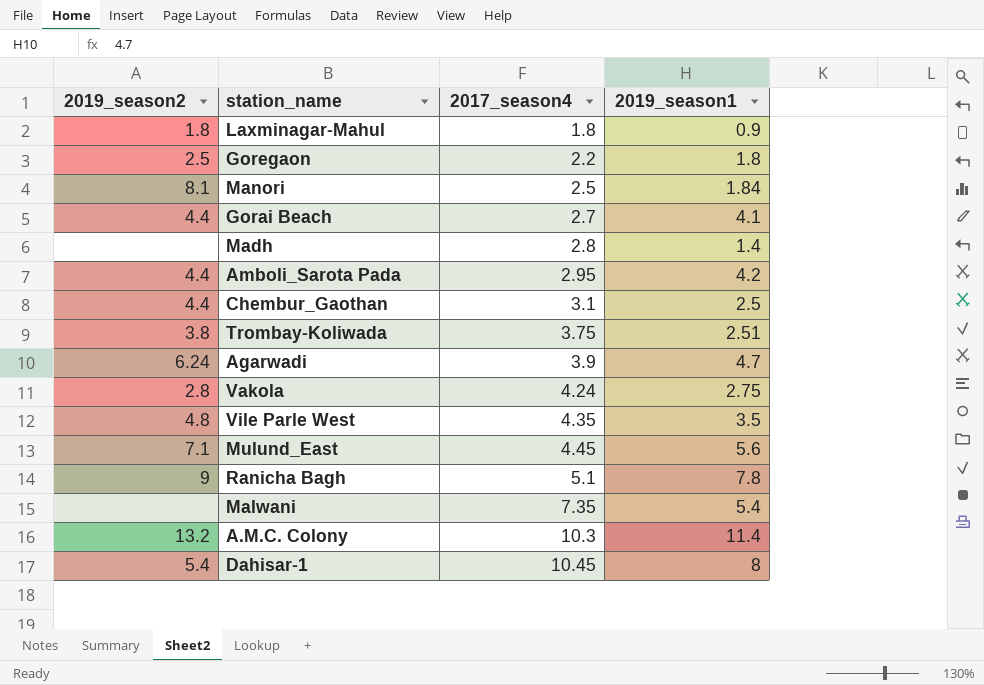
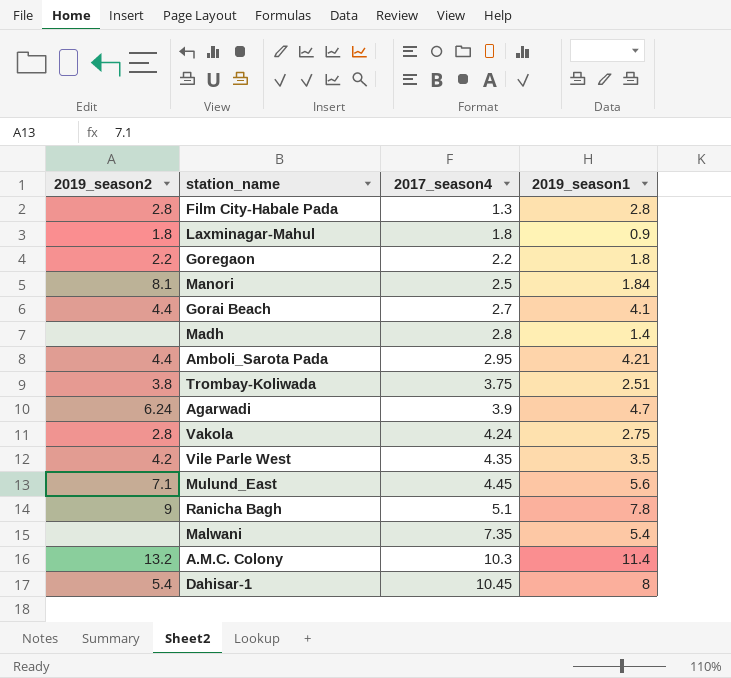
row Chembur_Gaothan: 4.4 | 3.1 | 2.5 -> none
row Film City-Habale Pada: none -> 2.8 | 1.3 | 2.8
Goregaon | 2019_season2: 2.5 -> 2.2
Amboli_Sarota Pada | 2019_season1: 4.2 -> 4.21
Vile Parle West | 2019_season2: 4.8 -> 4.2

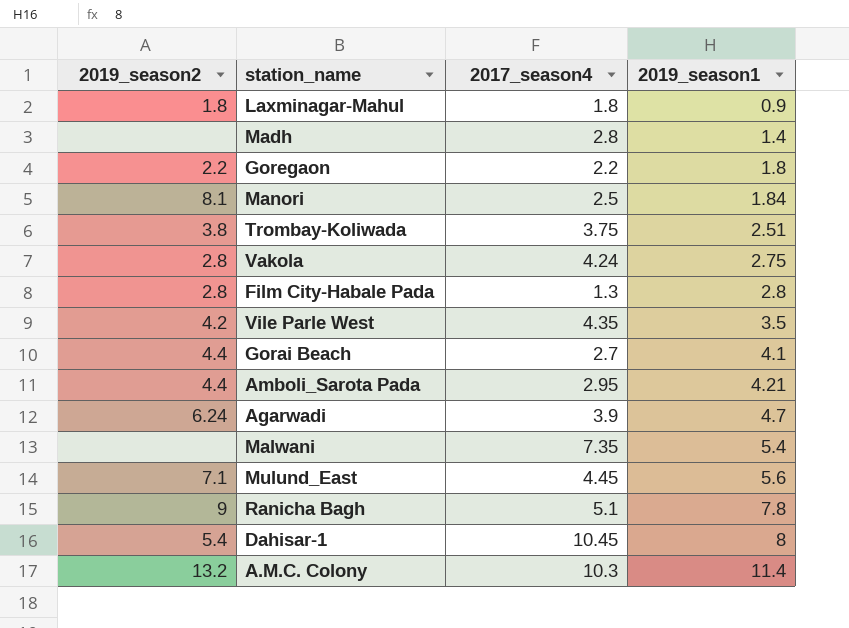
row order: 2017_season4 ascending -> 2019_season1 ascending

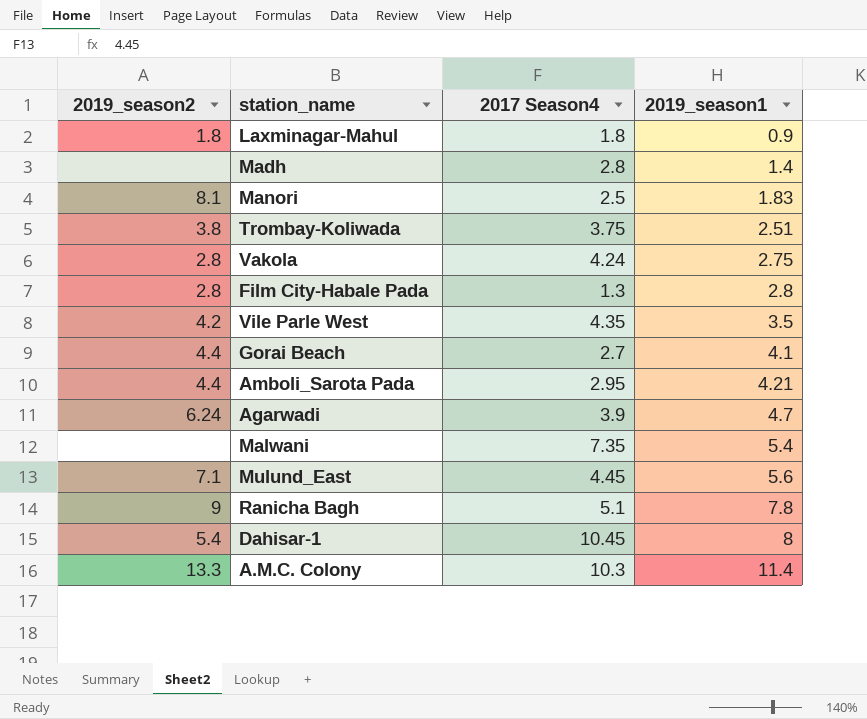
column name: 2017_season4 -> 2017 Season4
row Goregaon: 2.2 | 2.2 | 1.8 -> none
Manori | 2019_season1: 1.84 -> 1.83
A.M.C. Colony | 2019_season2: 13.2 -> 13.3

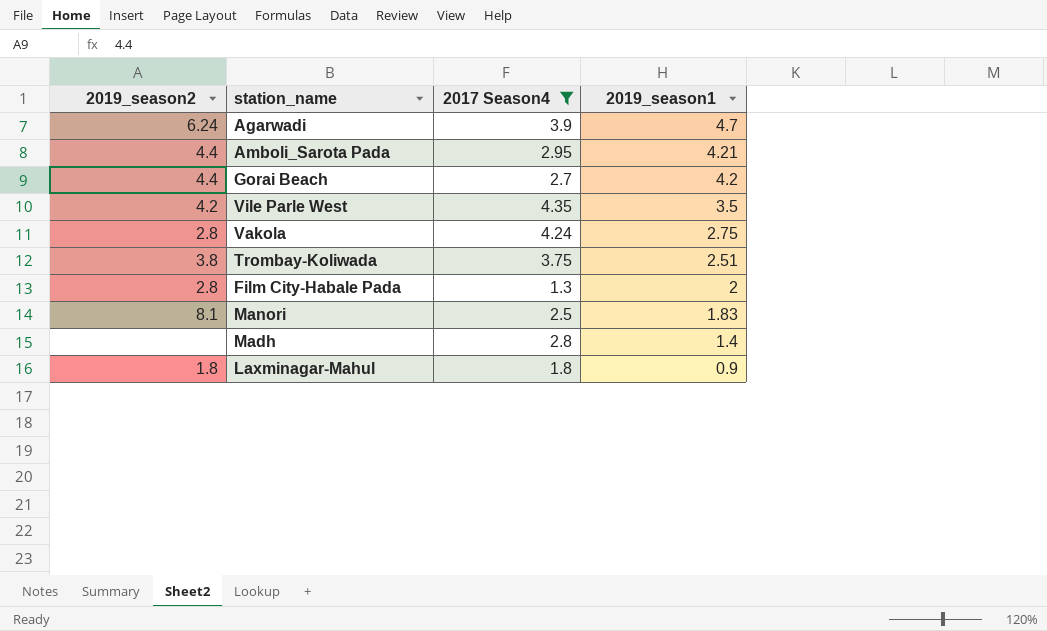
filter: none -> 2017 Season4 <= 4.35
row order: 2019_season1 ascending -> 2019_season1 descending
Gorai Beach | 2019_season1: 4.1 -> 4.2
Film City-Habale Pada | 2019_season1: 2.8 -> 2

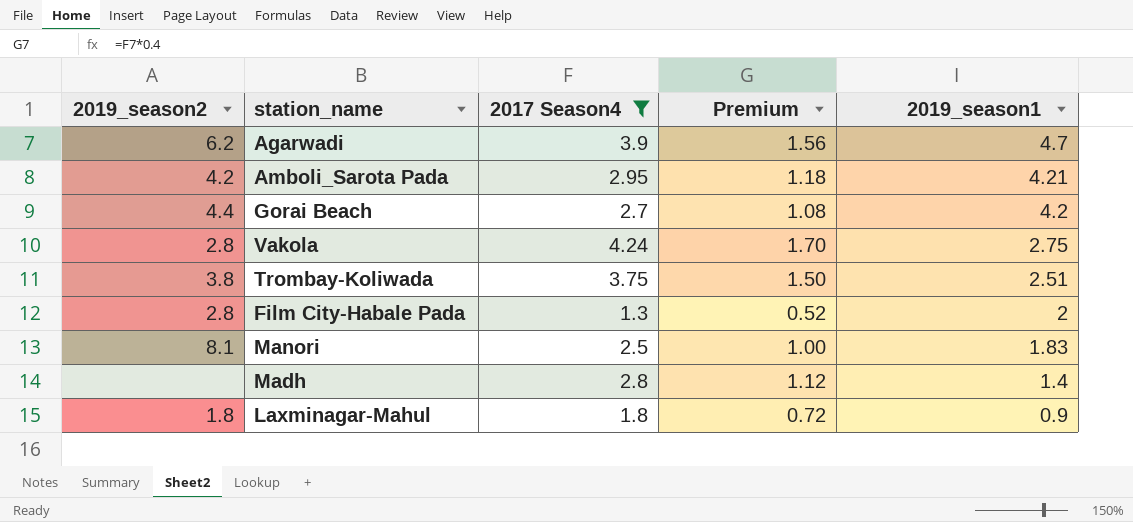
column Premium | formula: none -> [2017 Season4] * 0.4
row Vile Parle West: 4.2 | 4.35 | 3.5 -> none
Agarwadi | 2019_season2: 6.24 -> 6.2
Amboli_Sarota Pada | 2019_season2: 4.4 -> 4.2

